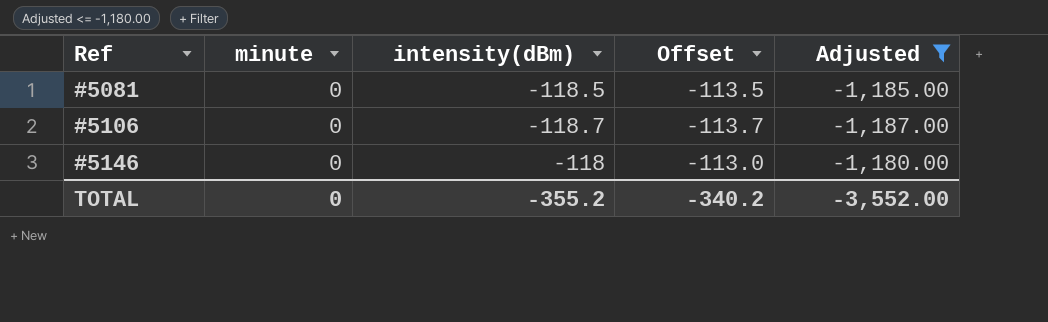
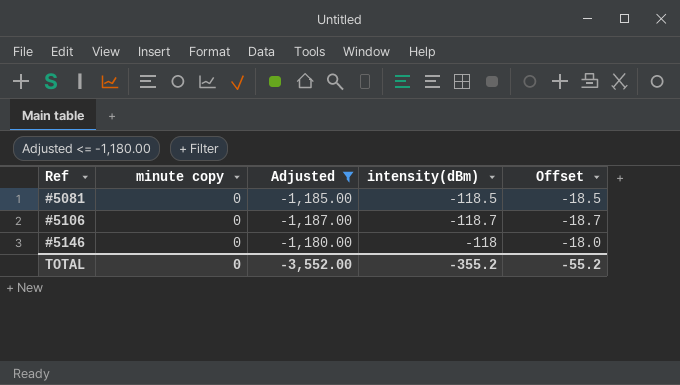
column name: minute -> minute copy
column Adjusted | position: 5 -> 3
column Offset | formula: [intensity(dBm)] + 5 -> [intensity(dBm)] + 100
TOTAL | Offset: -340.2 -> -55.2

